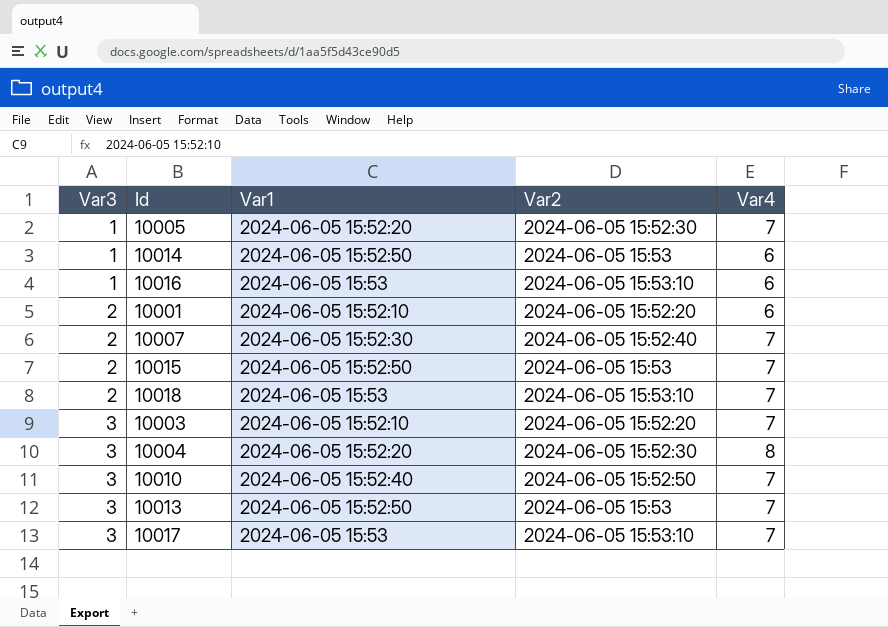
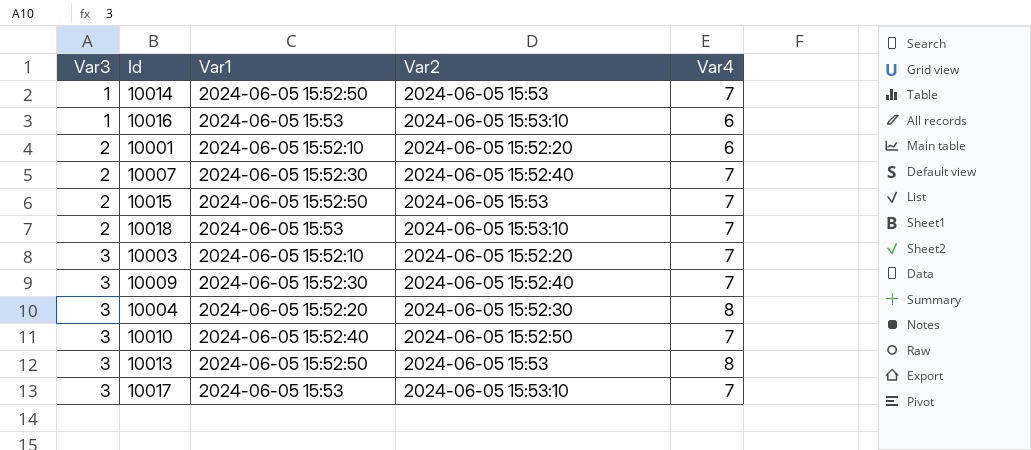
row 10005: 1 | 2024-06-05 15:52:20 | 2024-06-05 15:52:30 | 7 -> none
10014 | Var4: 6 -> 7
row 10009: none -> 3 | 2024-06-05 15:52:30 | 2024-06-05 15:52:40 | 7
10013 | Var4: 7 -> 8

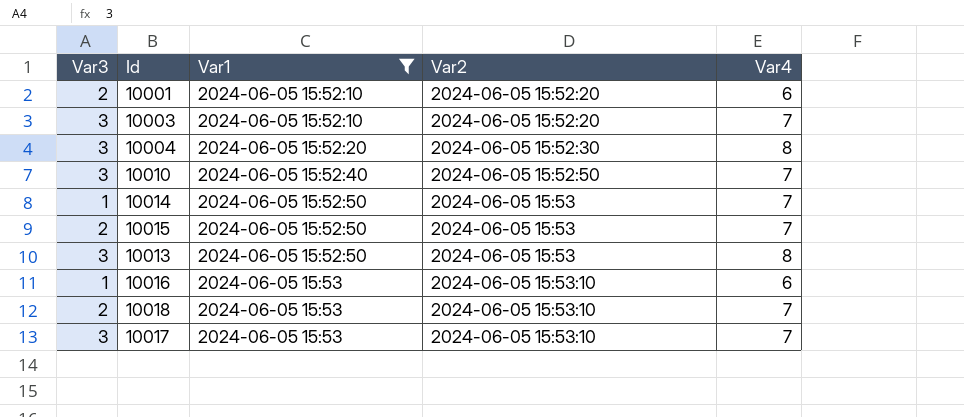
filter: none -> Var1 != 2024-06-05 15:52:30
row order: Var3 ascending -> Var1 ascending

